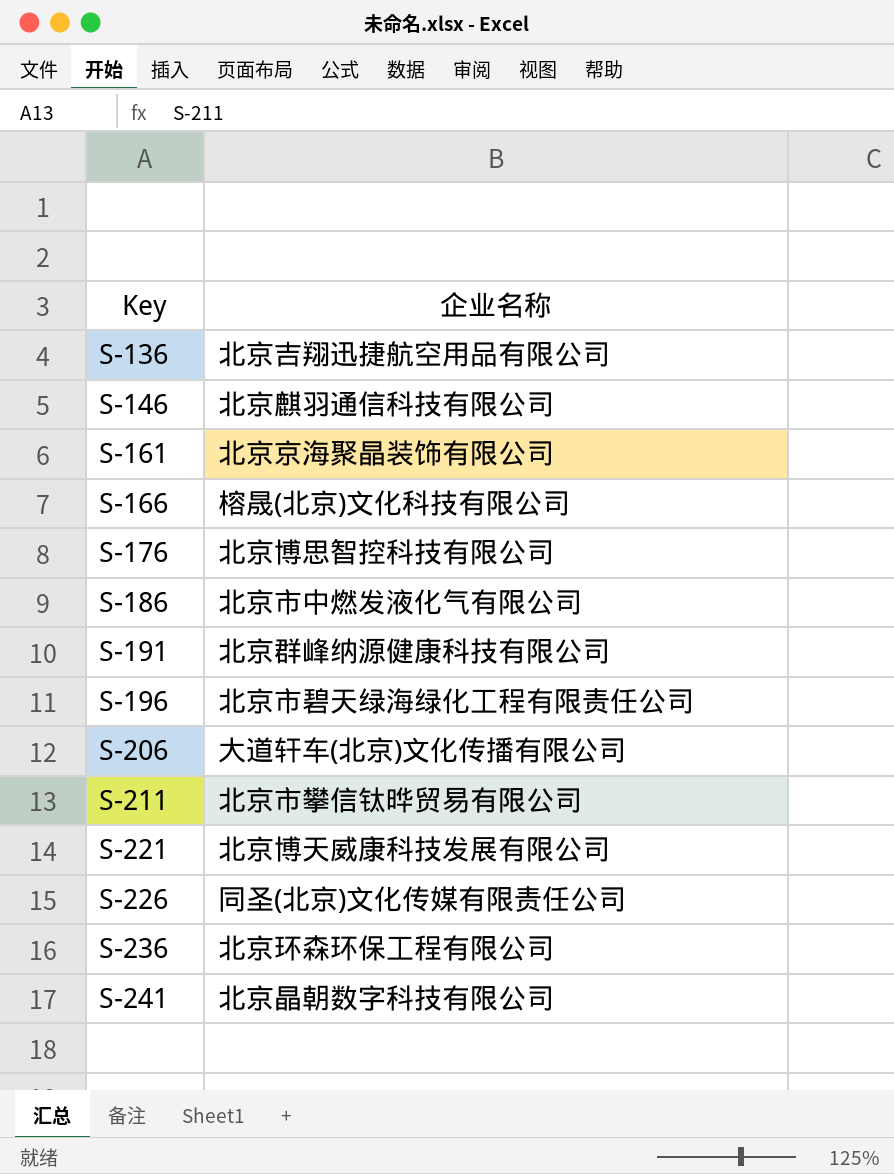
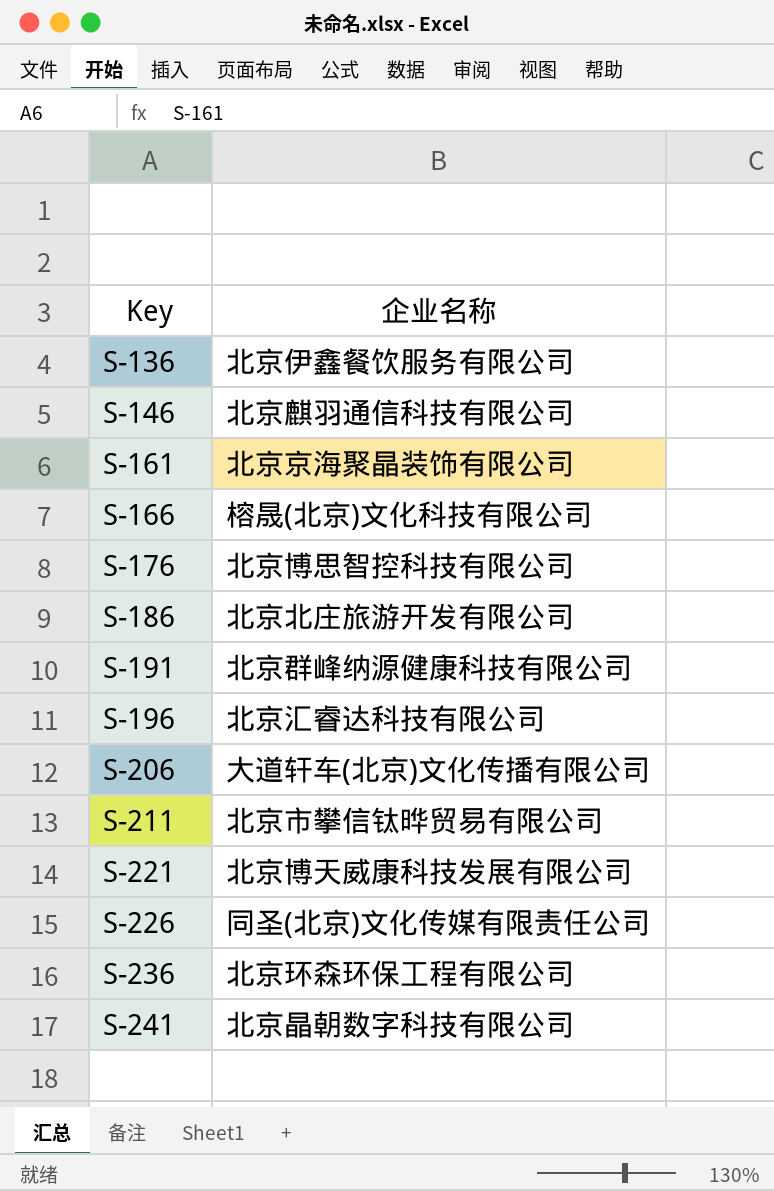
S-136 | 企业名称: 北京吉翔迅捷航空用品有限公司 -> 北京伊鑫餐饮服务有限公司
S-186 | 企业名称: 北京市中燃发液化气有限公司 -> 北京北庄旅游开发有限公司
S-196 | 企业名称: 北京市碧天绿海绿化工程有限责任公司 -> 北京汇睿达科技有限公司

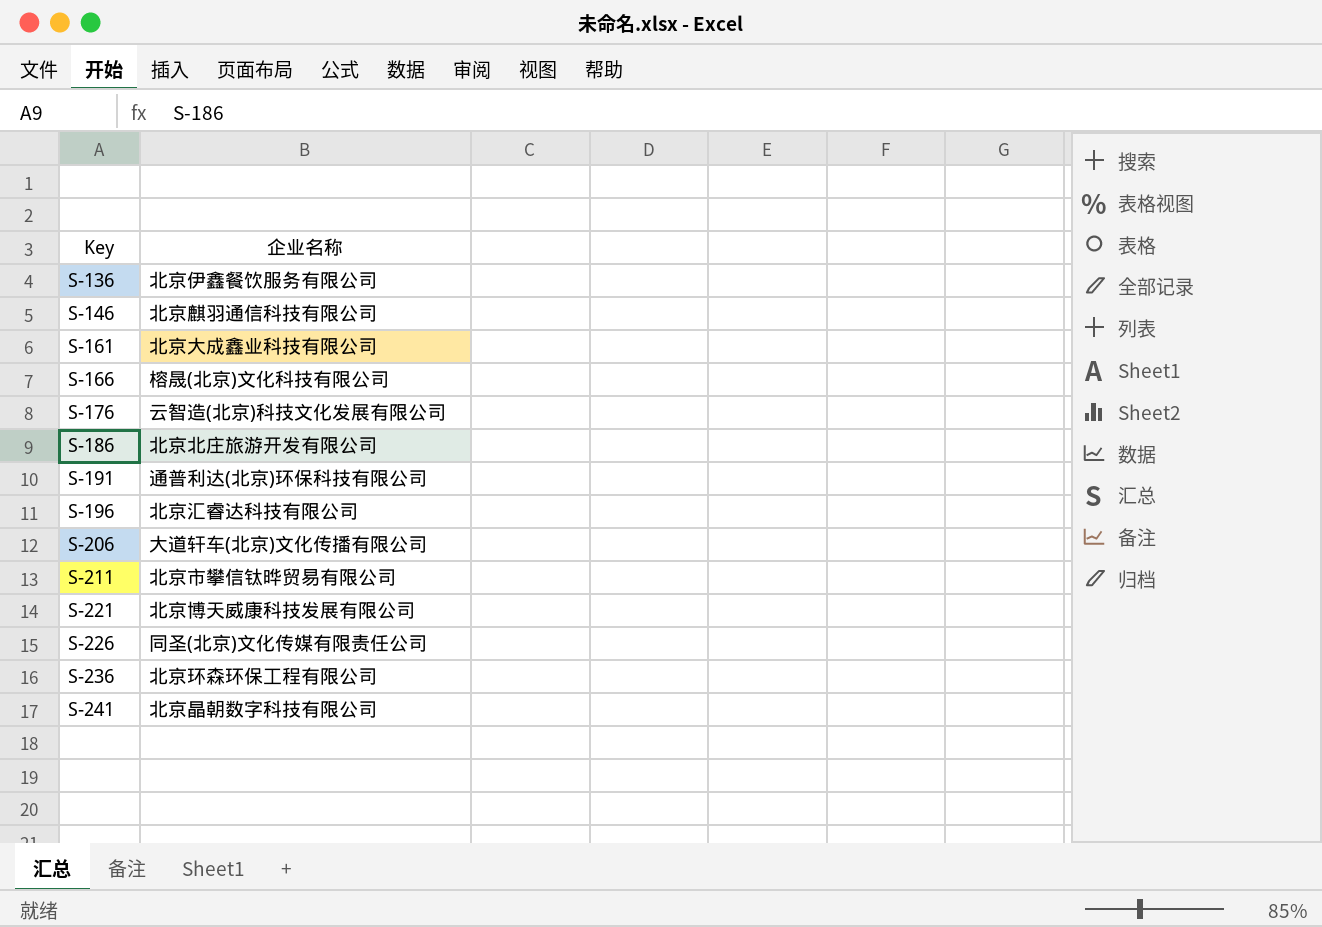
S-161 | 企业名称: 北京京海聚晶装饰有限公司 -> 北京大成鑫业科技有限公司
S-176 | 企业名称: 北京博思智控科技有限公司 -> 云智造(北京)科技文化发展有限公司
S-191 | 企业名称: 北京群峰纳源健康科技有限公司 -> 通普利达(北京)环保科技有限公司

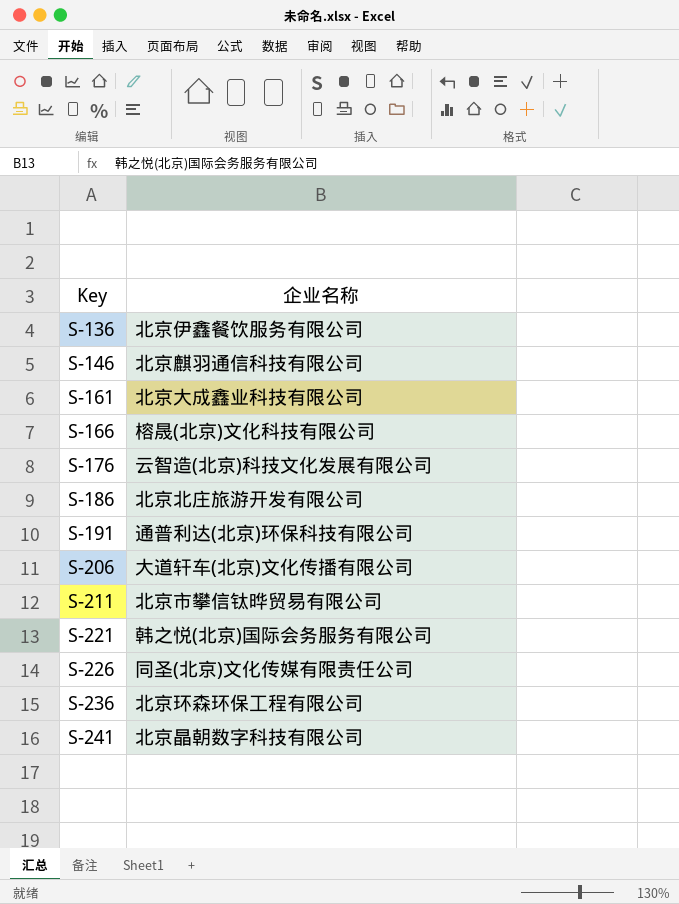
row S-196: 北京汇睿达科技有限公司 -> none
S-221 | 企业名称: 北京博天威康科技发展有限公司 -> 韩之悦(北京)国际会务服务有限公司

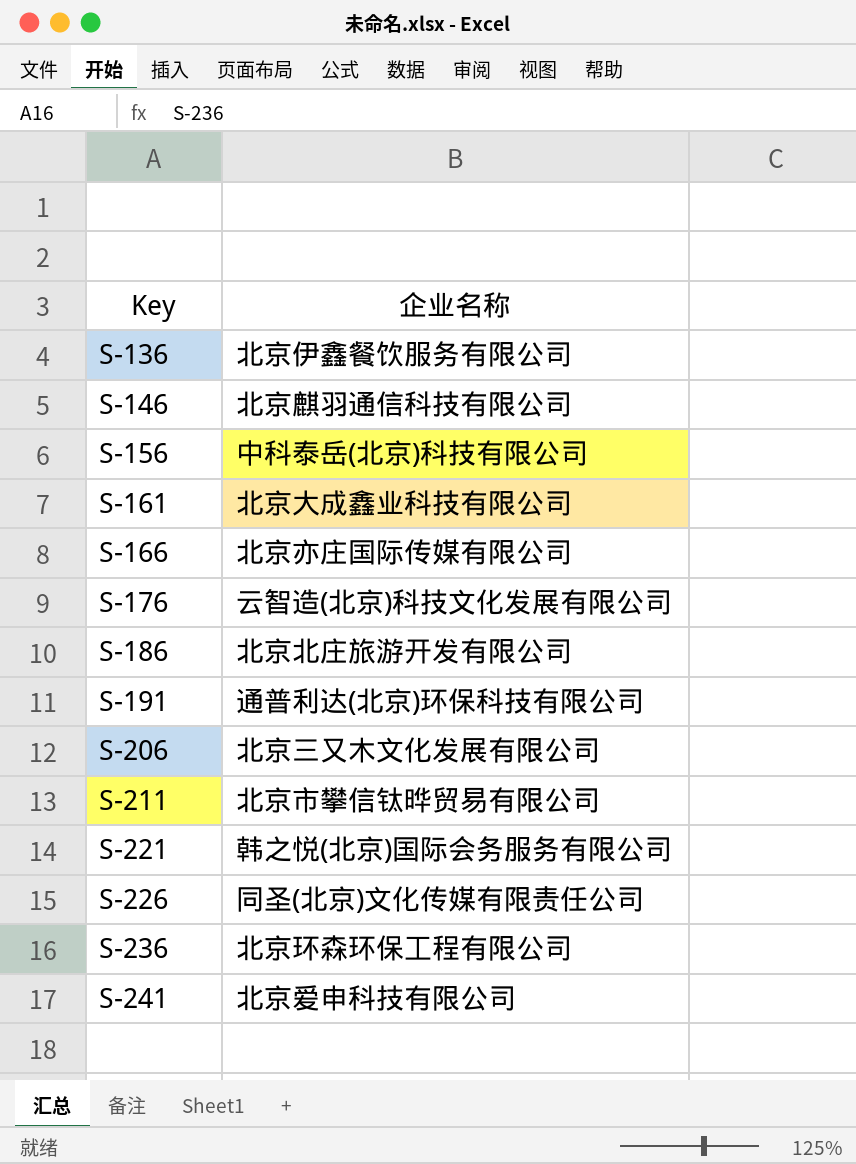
row S-156: none -> 中科泰岳(北京)科技有限公司
S-166 | 企业名称: 榕晟(北京)文化科技有限公司 -> 北京亦庄国际传媒有限公司
S-206 | 企业名称: 大道轩车(北京)文化传播有限公司 -> 北京三又木文化发展有限公司
S-241 | 企业名称: 北京晶朝数字科技有限公司 -> 北京爱申科技有限公司

